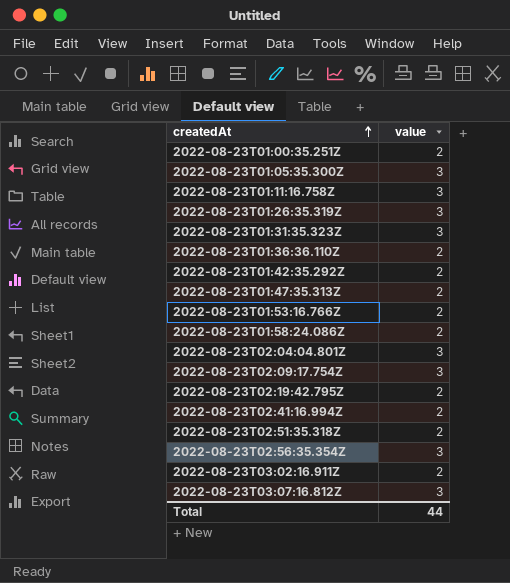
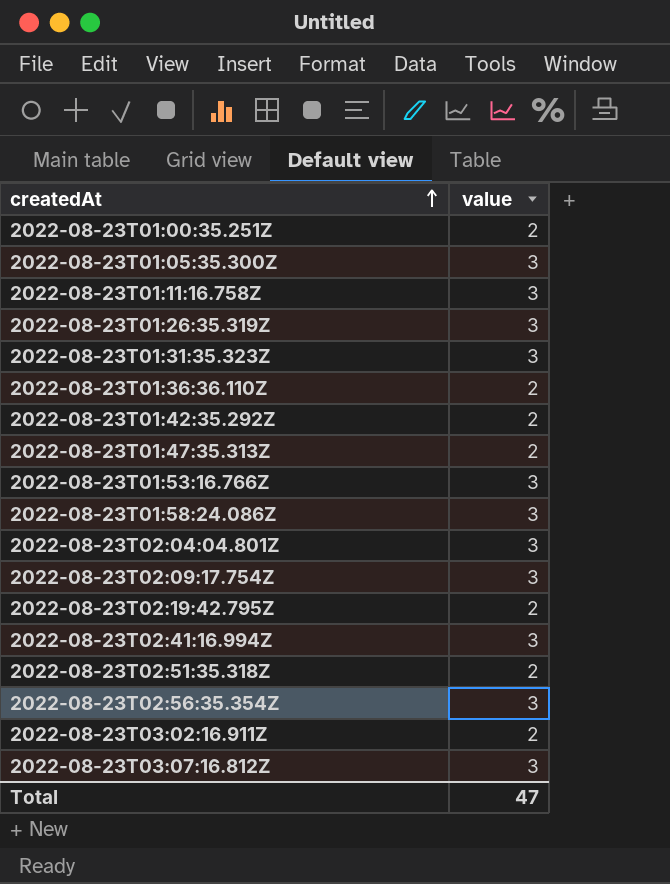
2022-08-23T01:53:16.766Z | value: 2 -> 3
2022-08-23T01:58:24.086Z | value: 2 -> 3
2022-08-23T02:41:16.994Z | value: 2 -> 3
Total | value: 44 -> 47

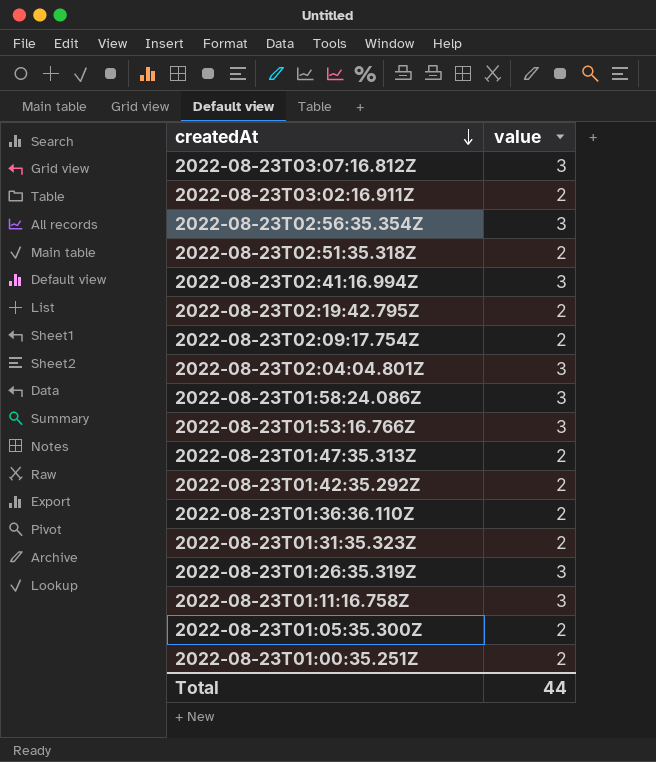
row order: createdAt ascending -> createdAt descending
2022-08-23T02:09:17.754Z | value: 3 -> 2
2022-08-23T01:31:35.323Z | value: 3 -> 2
2022-08-23T01:05:35.300Z | value: 3 -> 2
Total | value: 47 -> 44

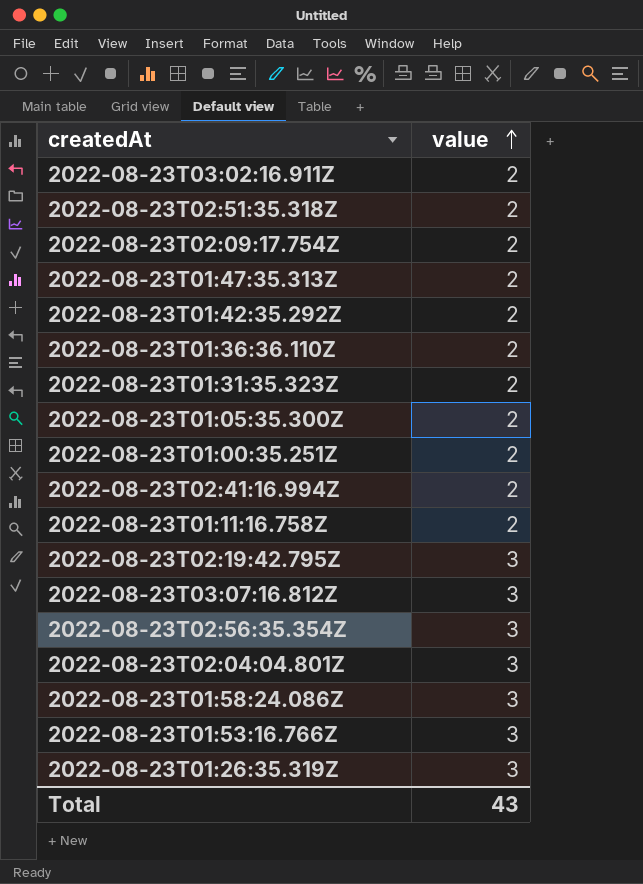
row order: createdAt descending -> value ascending
2022-08-23T02:41:16.994Z | value: 3 -> 2
2022-08-23T01:11:16.758Z | value: 3 -> 2
2022-08-23T02:19:42.795Z | value: 2 -> 3
Total | value: 44 -> 43

